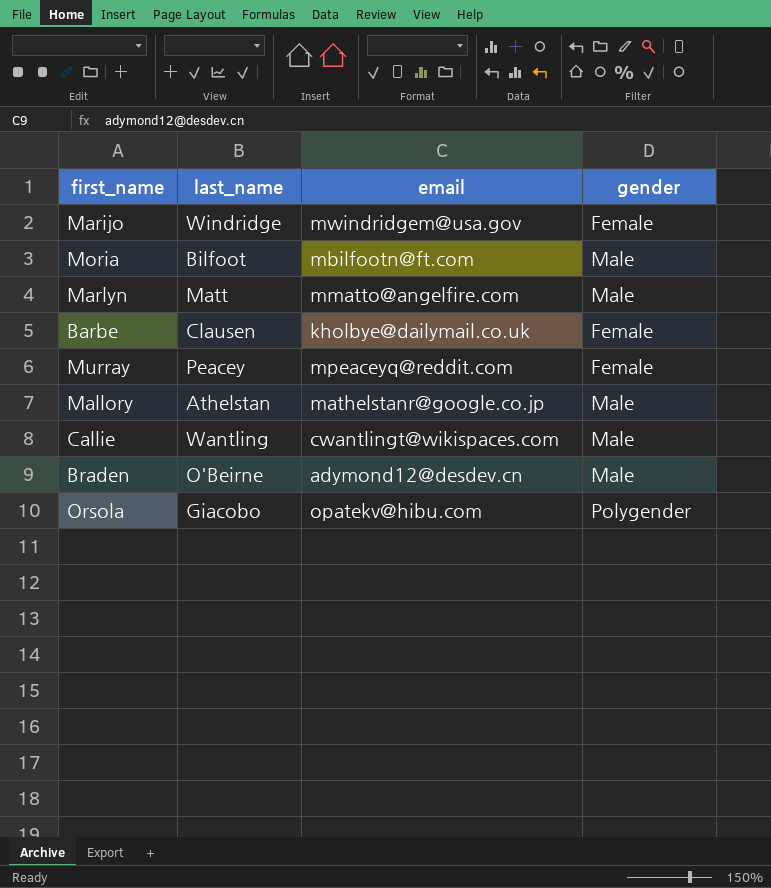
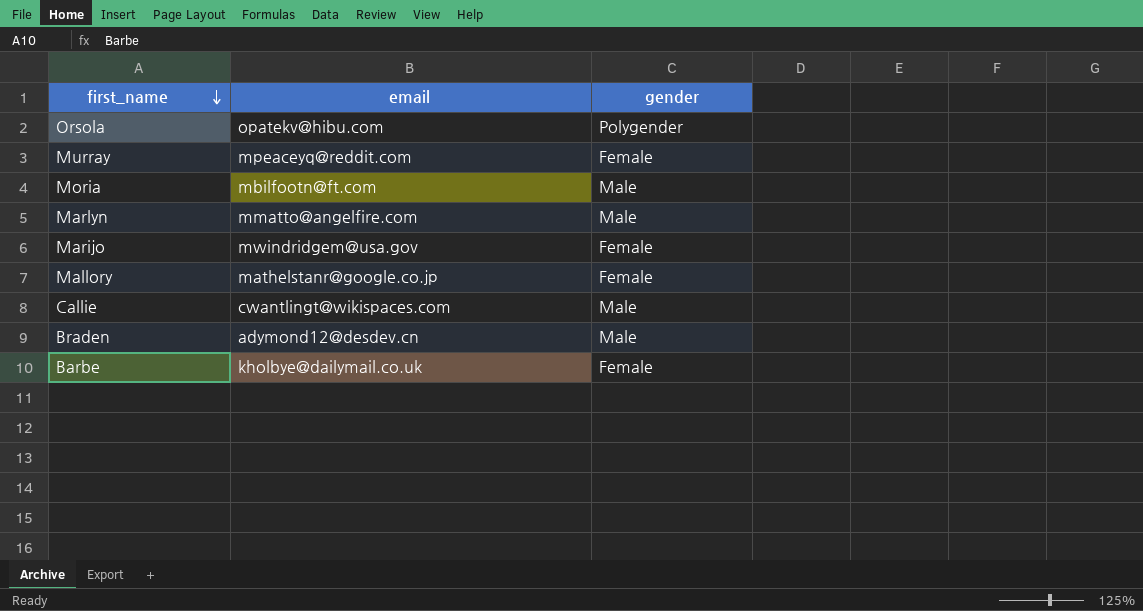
row order: none -> first_name descending
column last_name | position: 2 -> none
Mallory | gender: Male -> Female

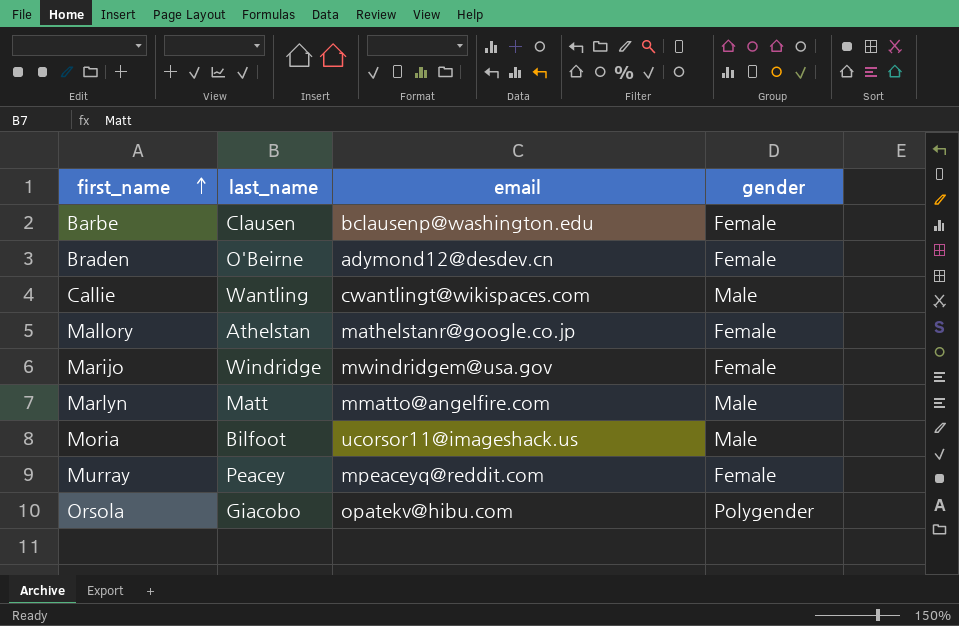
row order: first_name descending -> first_name ascending
column last_name | position: none -> 2
Barbe | email: kholbye@dailymail.co.uk -> bclausenp@washington.edu
Braden | gender: Male -> Female
Moria | email: mbilfootn@ft.com -> ucorsor11@imageshack.us

